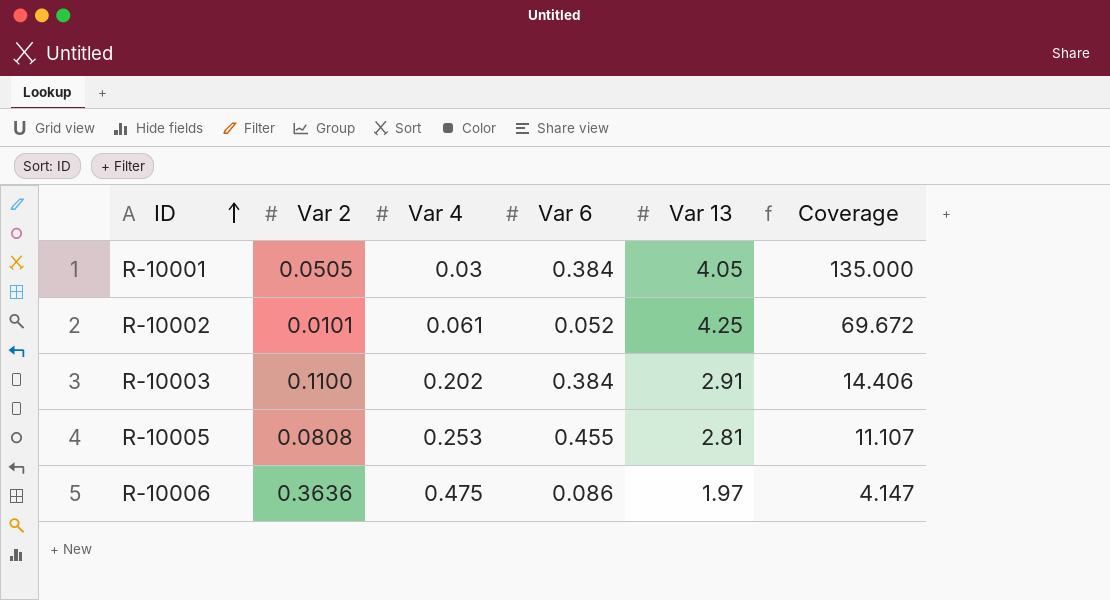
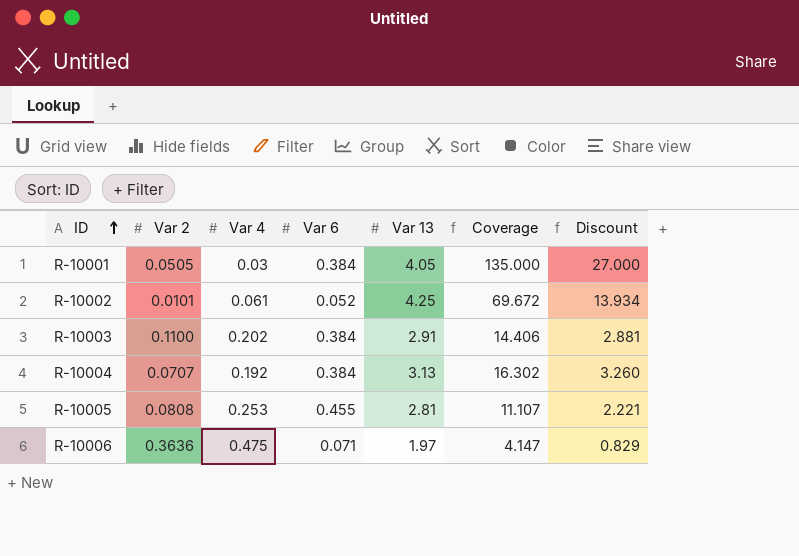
column Discount | formula: none -> [Coverage] * 0.2
row R-10004: none -> 0.0707 | 0.192 | 0.384 | 3.13 | 16.302 | 3.260
R-10006 | Var 6: 0.086 -> 0.071

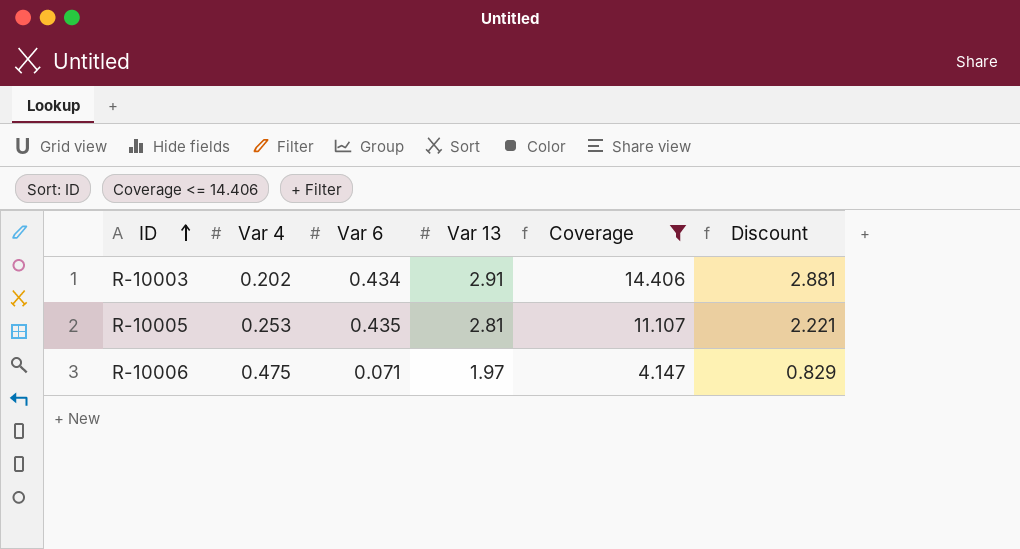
filter: none -> Coverage <= 14.406
column Var 2 | position: 2 -> none
R-10003 | Var 6: 0.384 -> 0.434
R-10005 | Var 6: 0.455 -> 0.435

